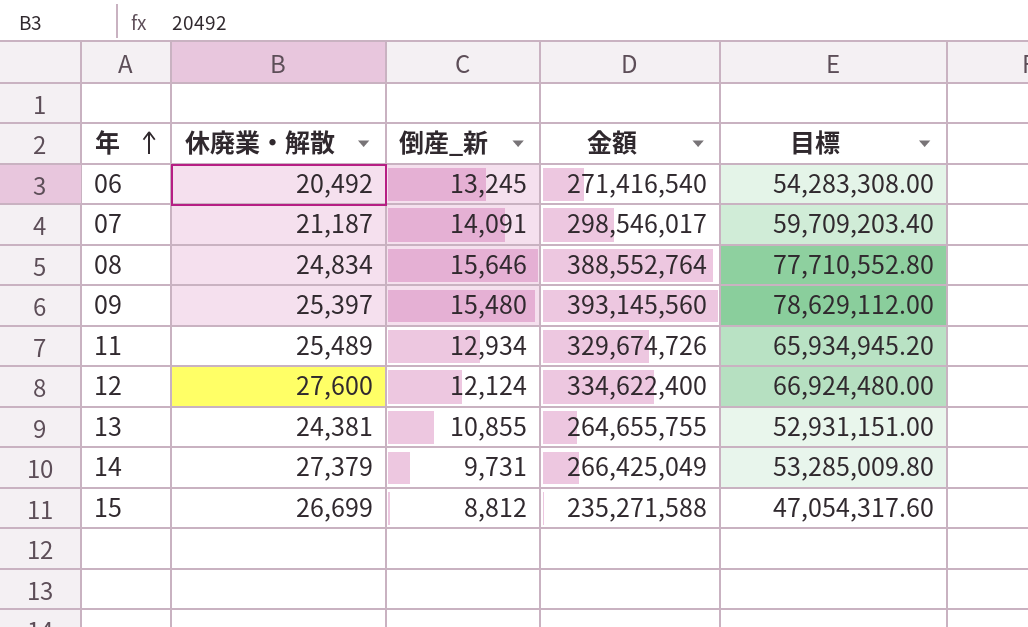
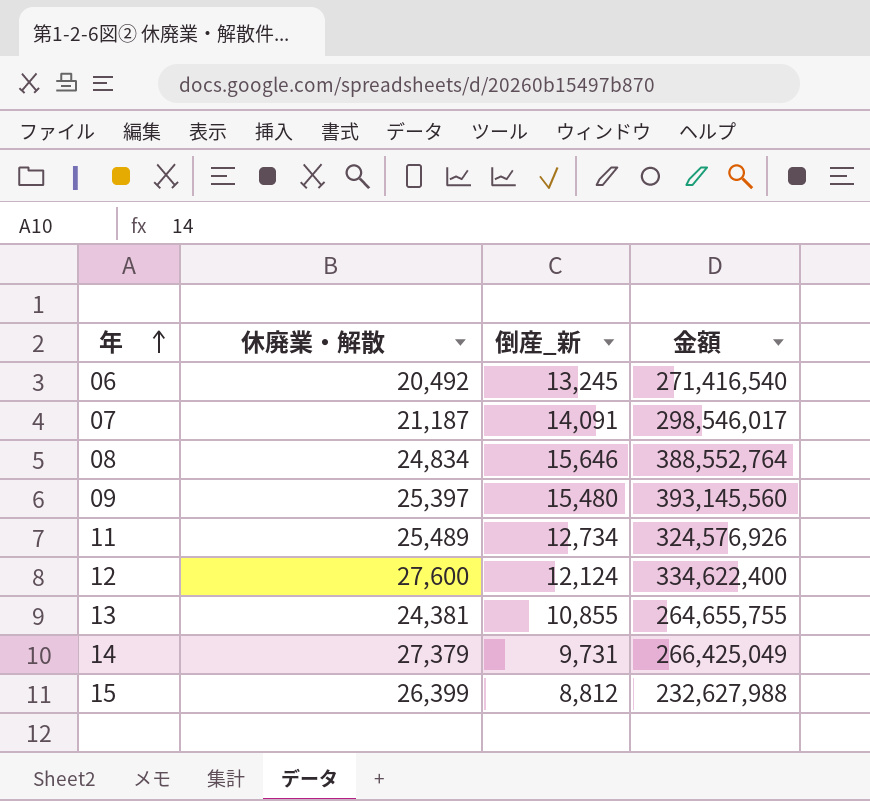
column 目標 | formula: [金額] * 0.2 -> none
11 | 倒産_新: 12,934 -> 12,734
11 | 金額: 329,674,726 -> 324,576,926
15 | 休廃業・解散: 26,699 -> 26,399
15 | 金額: 235,271,588 -> 232,627,988

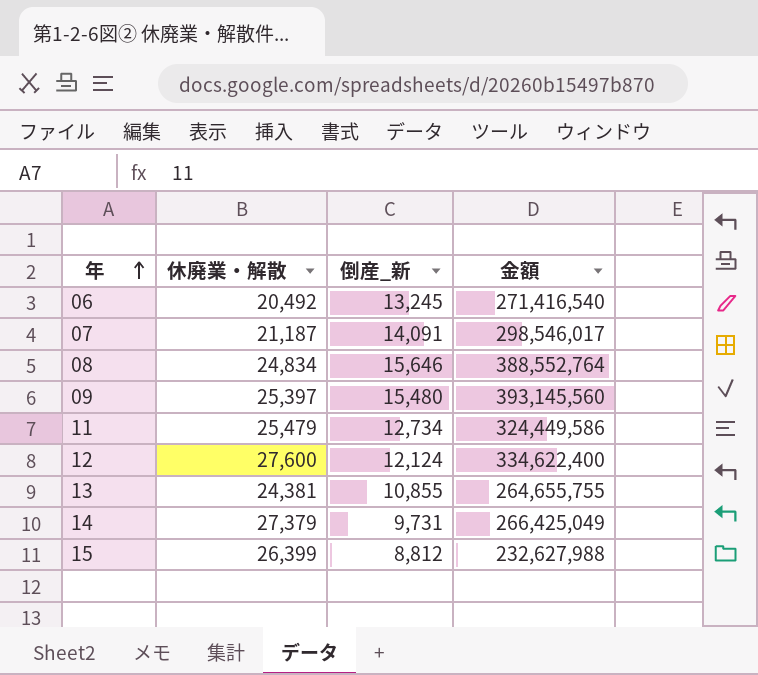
11 | 休廃業・解散: 25,489 -> 25,479
11 | 金額: 324,576,926 -> 324,449,586

